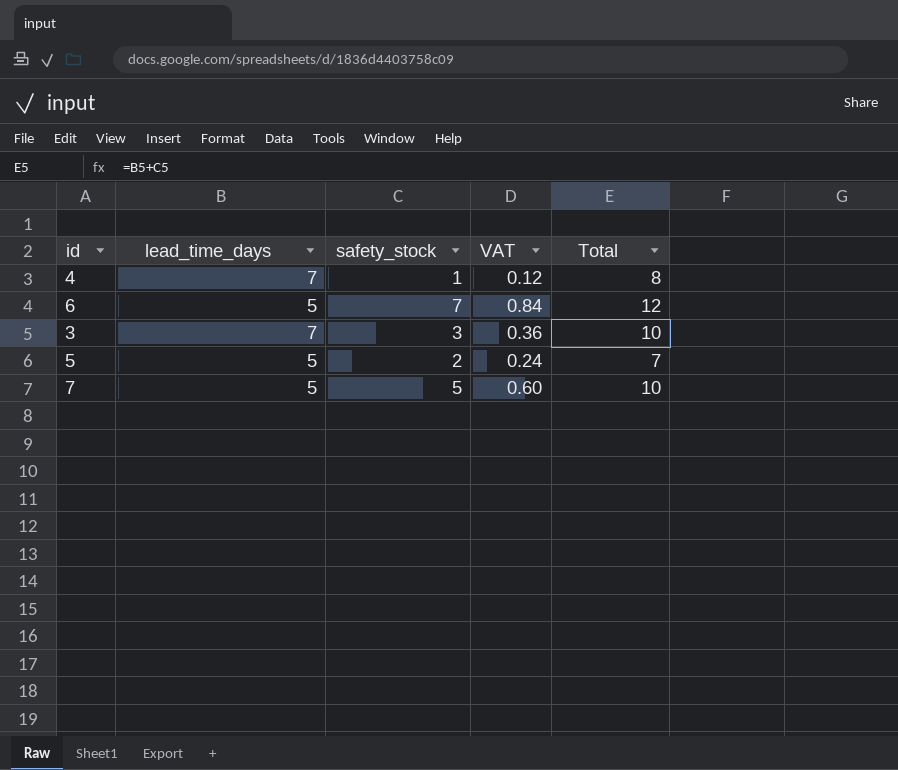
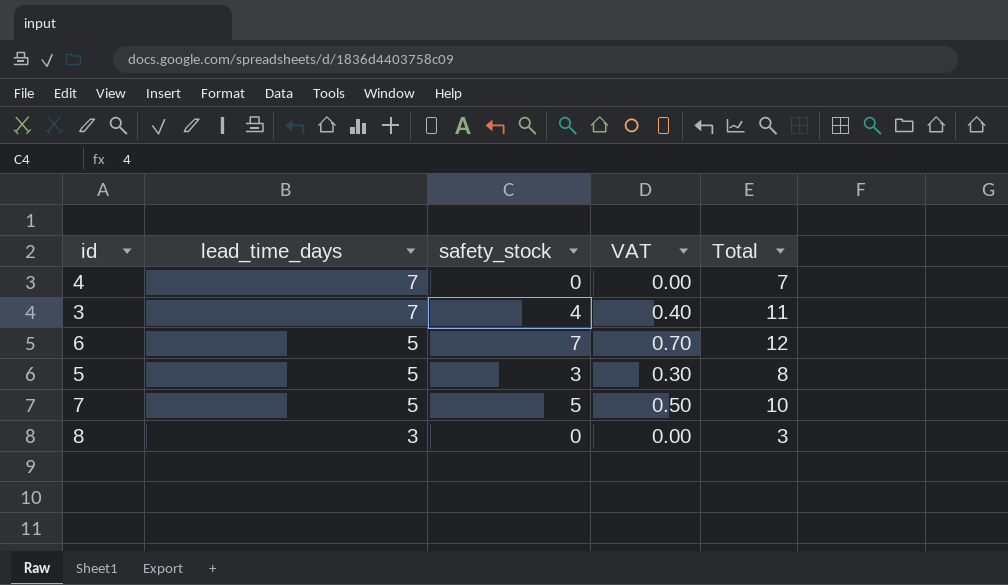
row order: none -> lead_time_days descending
column VAT | formula: [safety_stock] * 0.12 -> [safety_stock] * 0.1
4 | safety_stock: 1 -> 0
4 | Total: 8 -> 7
3 | safety_stock: 3 -> 4
3 | Total: 10 -> 11
5 | safety_stock: 2 -> 3
5 | Total: 7 -> 8
row 8: none -> 3 | 0 | 0.00 | 3

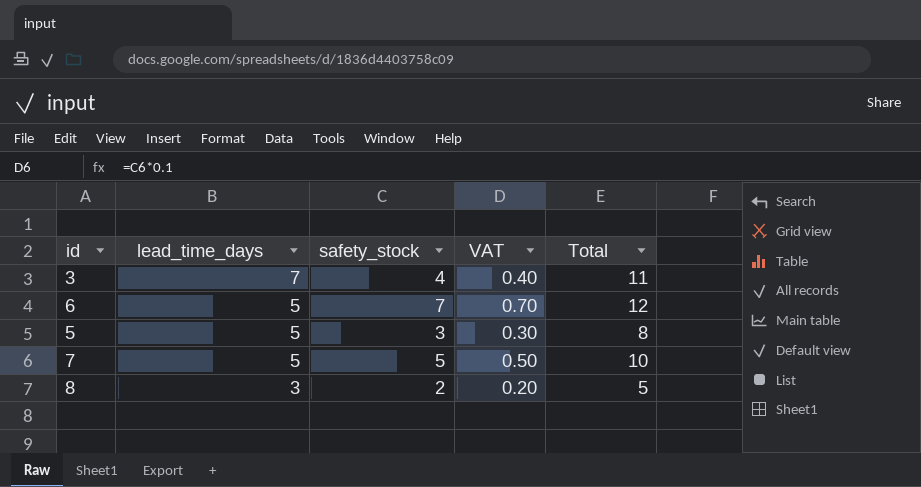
row 4: 7 | 0 | 0.00 | 7 -> none
8 | safety_stock: 0 -> 2
8 | VAT: 0.00 -> 0.20
8 | Total: 3 -> 5

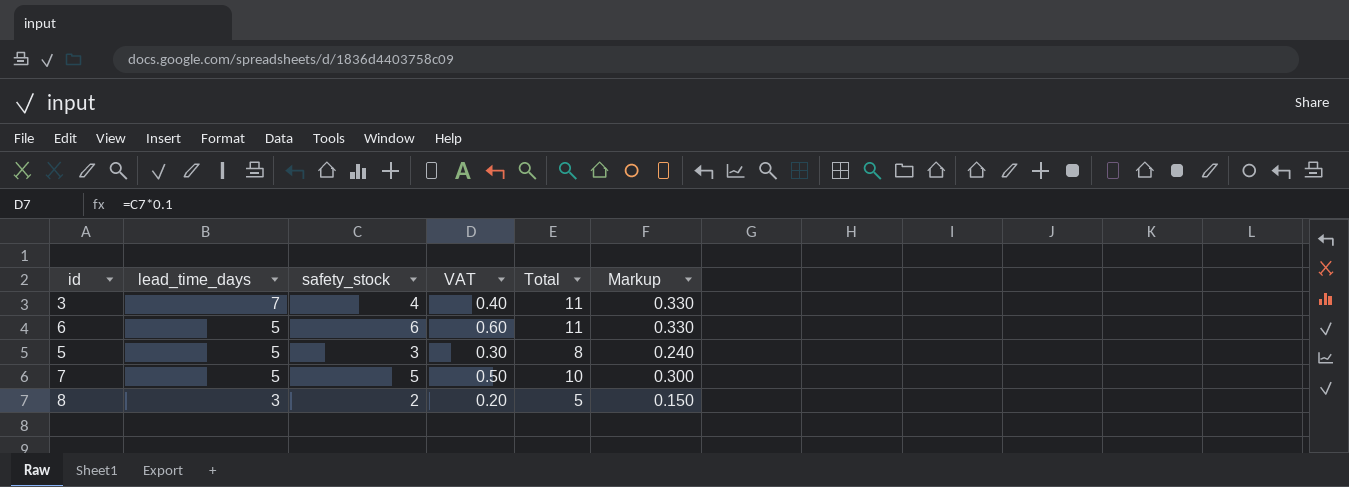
column Markup | formula: none -> [Total] * 0.03
6 | safety_stock: 7 -> 6
6 | VAT: 0.70 -> 0.60
6 | Total: 12 -> 11

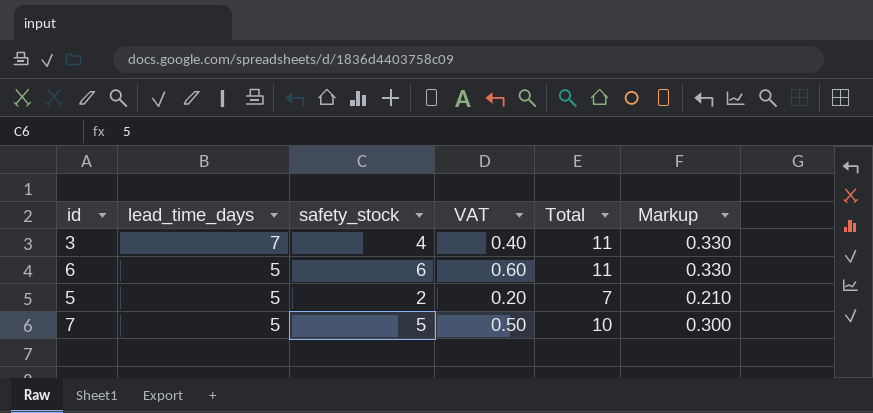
row 8: 3 | 2 | 0.20 | 5 | 0.150 -> none
5 | safety_stock: 3 -> 2
5 | VAT: 0.30 -> 0.20
5 | Total: 8 -> 7
5 | Markup: 0.240 -> 0.210

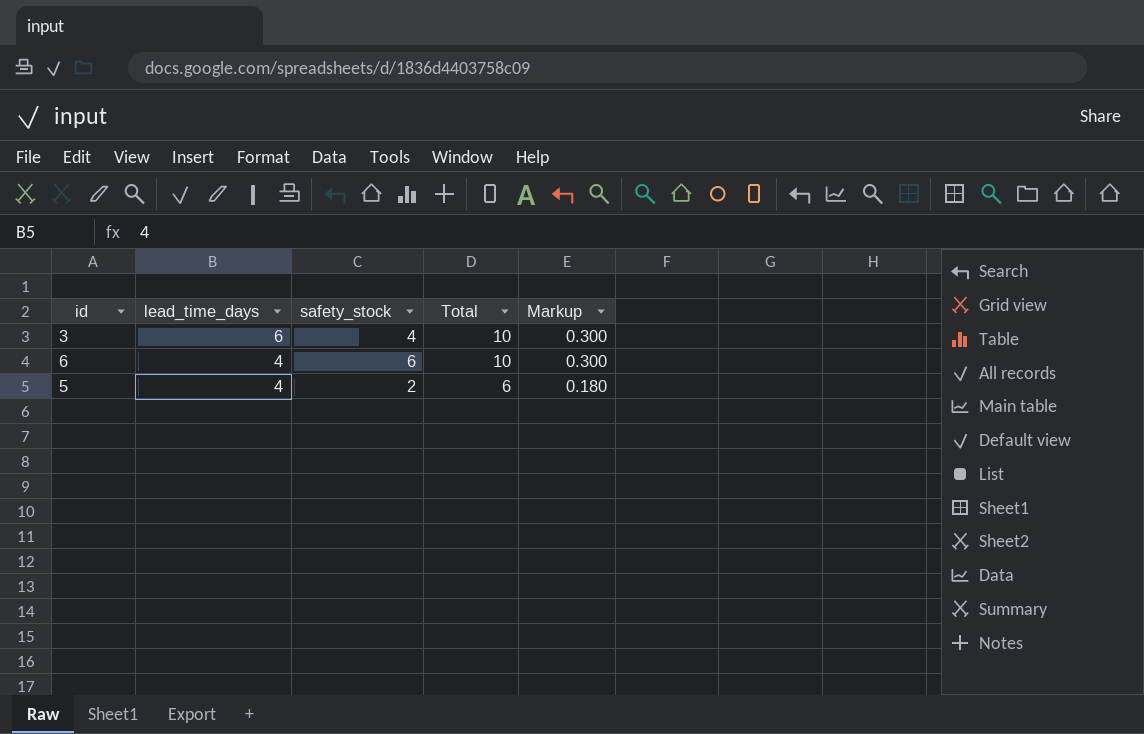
column VAT | formula: [safety_stock] * 0.1 -> none
row 7: 5 | 5 | 0.50 | 10 | 0.300 -> none
3 | lead_time_days: 7 -> 6
3 | Total: 11 -> 10
3 | Markup: 0.330 -> 0.300
6 | lead_time_days: 5 -> 4
6 | Total: 11 -> 10
6 | Markup: 0.330 -> 0.300
5 | lead_time_days: 5 -> 4
5 | Total: 7 -> 6
5 | Markup: 0.210 -> 0.180

